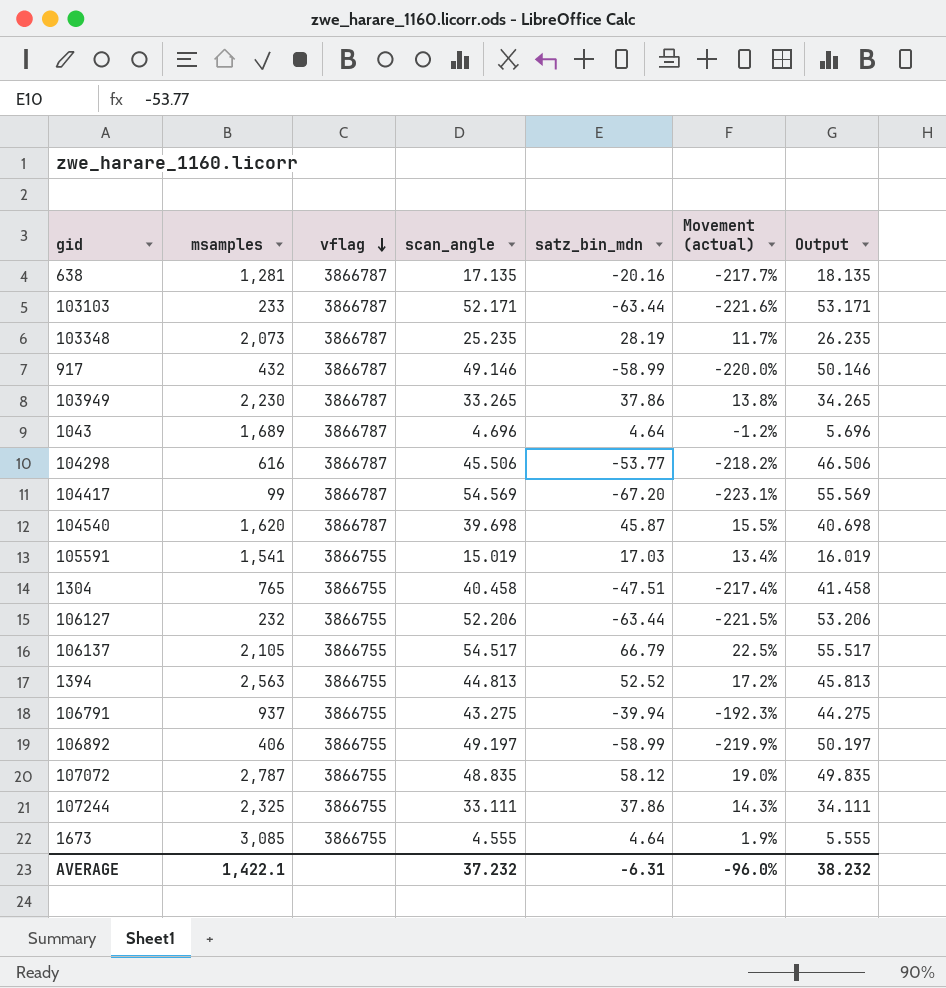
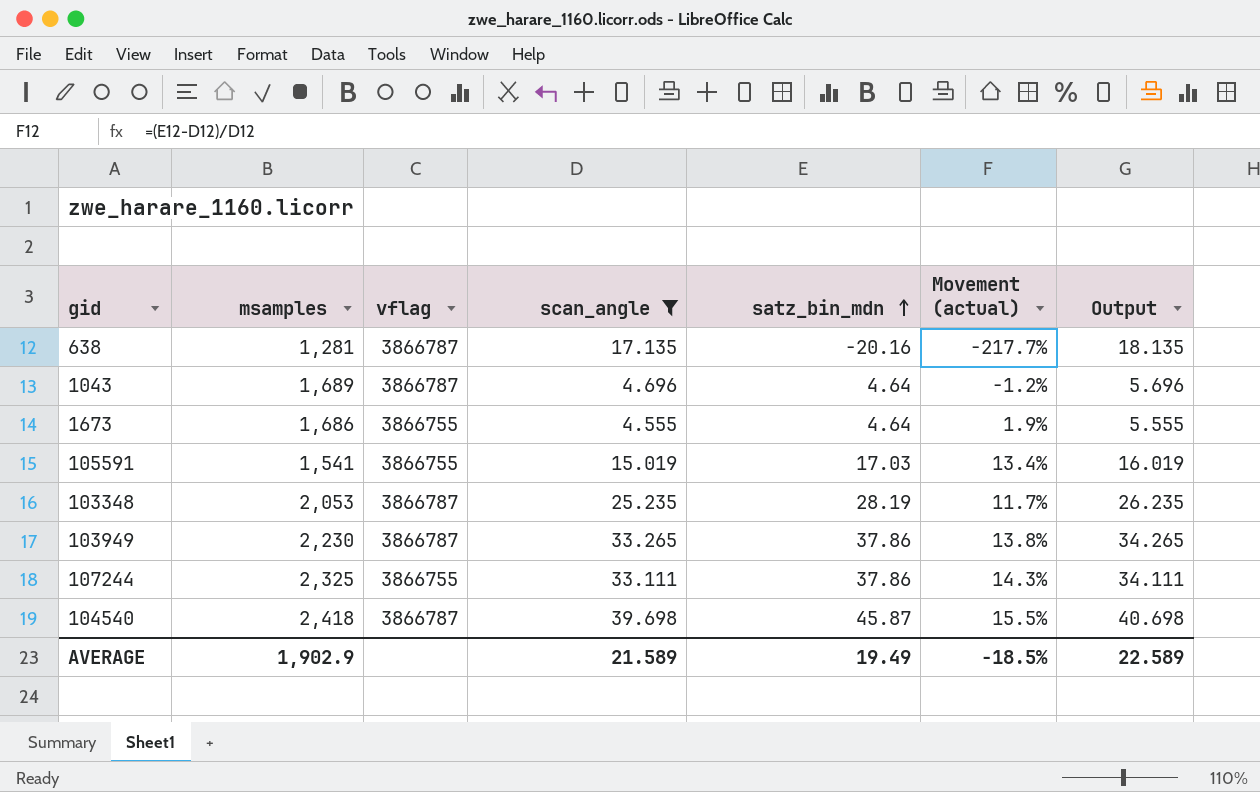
filter: none -> scan_angle <= 39.698
row order: vflag descending -> satz_bin_mdn ascending
1673 | msamples: 3,085 -> 1,686
103348 | msamples: 2,073 -> 2,053
104540 | msamples: 1,620 -> 2,418
AVERAGE | msamples: 1,422.1 -> 1,902.9
AVERAGE | scan_angle: 37.232 -> 21.589
AVERAGE | satz_bin_mdn: -6.31 -> 19.49
AVERAGE | Movement (actual): -96.0% -> -18.5%
AVERAGE | Output: 38.232 -> 22.589

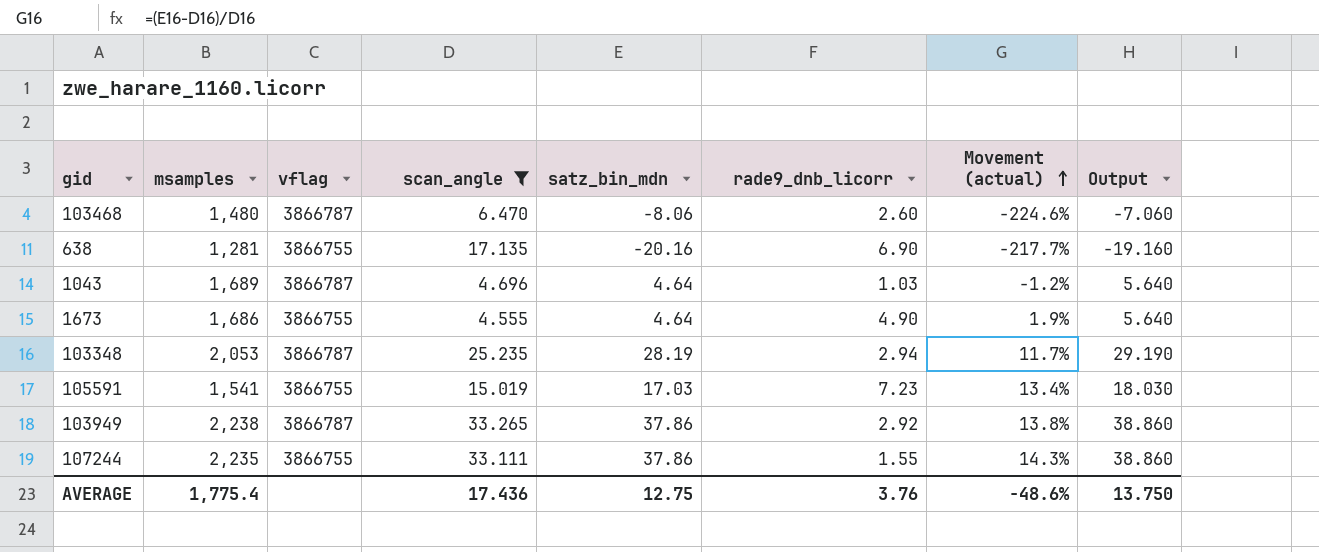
row order: satz_bin_mdn ascending -> Movement (actual) ascending
column rade9_dnb_licorr | position: none -> 6
column Output | formula: [scan_angle] + 1 -> [satz_bin_mdn] + 1
row 104540: 2,418 | 3866787 | 39.698 | 45.87 | 15.5% | 40.698 -> none
row 103468: none -> 1,480 | 3866787 | 6.470 | -8.06 | 2.60 | -224.6% | -7.060
638 | vflag: 3866787 -> 3866755
103949 | msamples: 2,230 -> 2,238
107244 | msamples: 2,325 -> 2,235
AVERAGE | msamples: 1,902.9 -> 1,775.4
AVERAGE | scan_angle: 21.589 -> 17.436
AVERAGE | satz_bin_mdn: 19.49 -> 12.75
AVERAGE | Movement (actual): -18.5% -> -48.6%
AVERAGE | Output: 22.589 -> 13.750

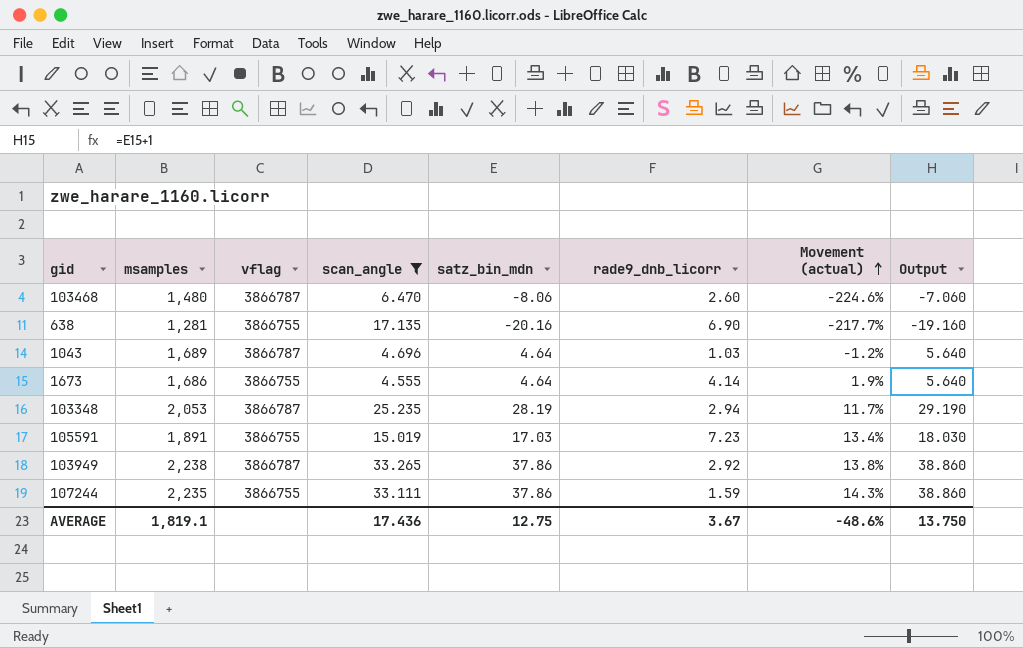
1673 | rade9_dnb_licorr: 4.90 -> 4.14
105591 | msamples: 1,541 -> 1,891
107244 | rade9_dnb_licorr: 1.55 -> 1.59
AVERAGE | msamples: 1,775.4 -> 1,819.1
AVERAGE | rade9_dnb_licorr: 3.76 -> 3.67

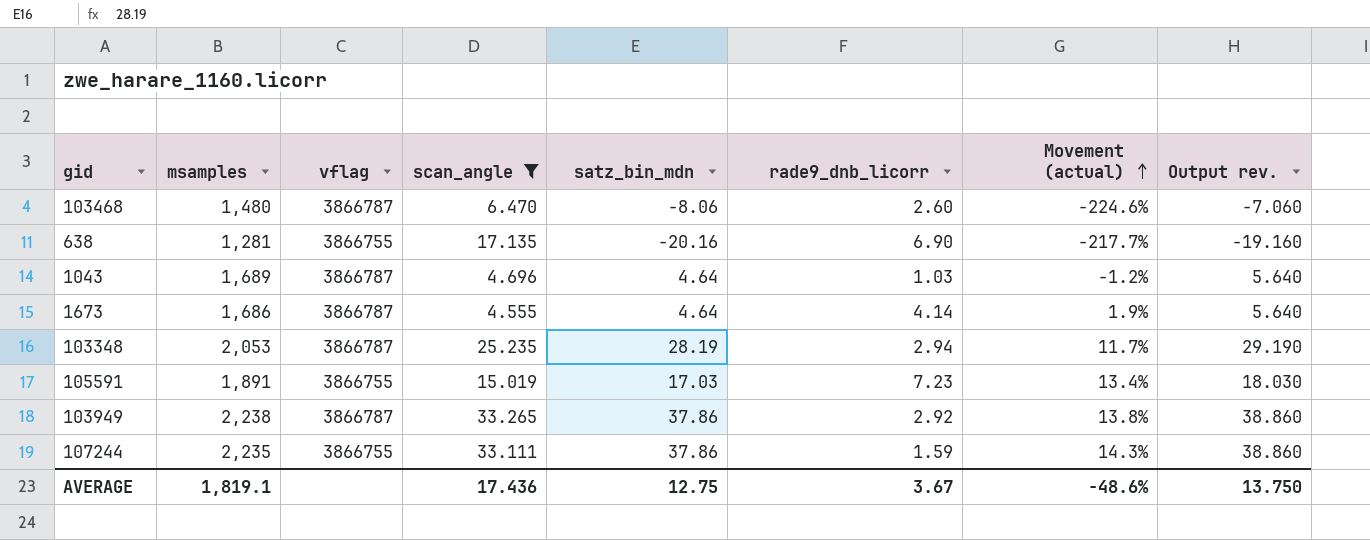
column name: Output -> Output rev.
1673 | vflag: 3866755 -> 3866787

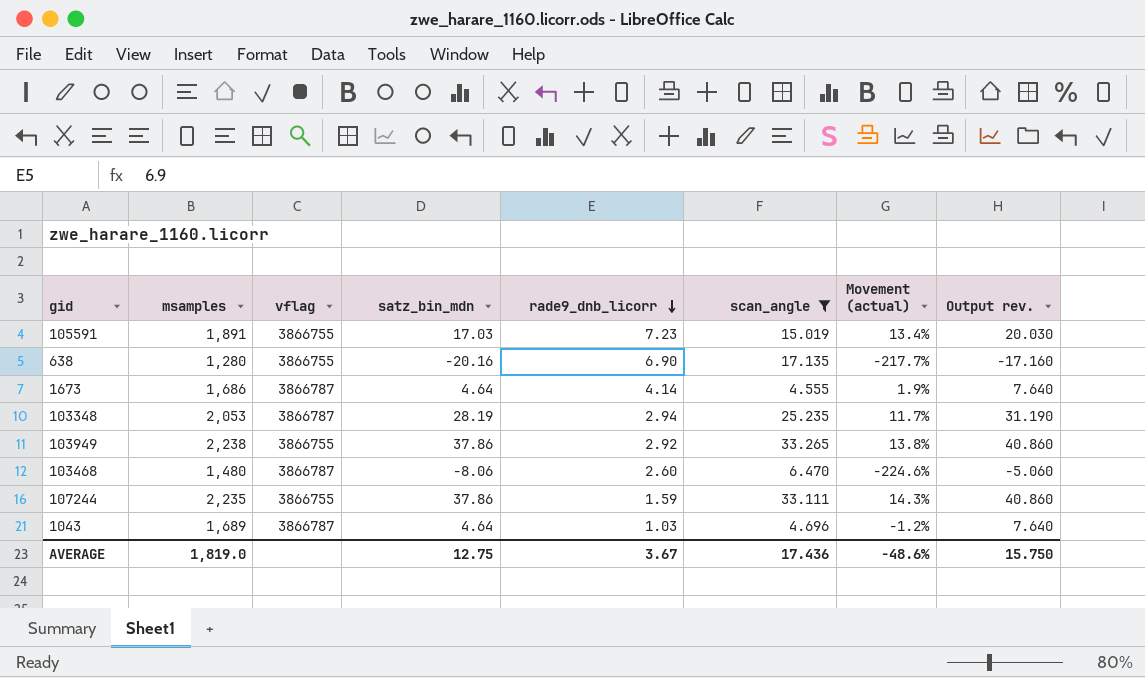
row order: Movement (actual) ascending -> rade9_dnb_licorr descending
column scan_angle | position: 4 -> 6
column Output rev. | formula: [satz_bin_mdn] + 1 -> [satz_bin_mdn] + 3
638 | msamples: 1,281 -> 1,280
103949 | vflag: 3866787 -> 3866755
AVERAGE | msamples: 1,819.1 -> 1,819.0
AVERAGE | Output rev.: 13.750 -> 15.750

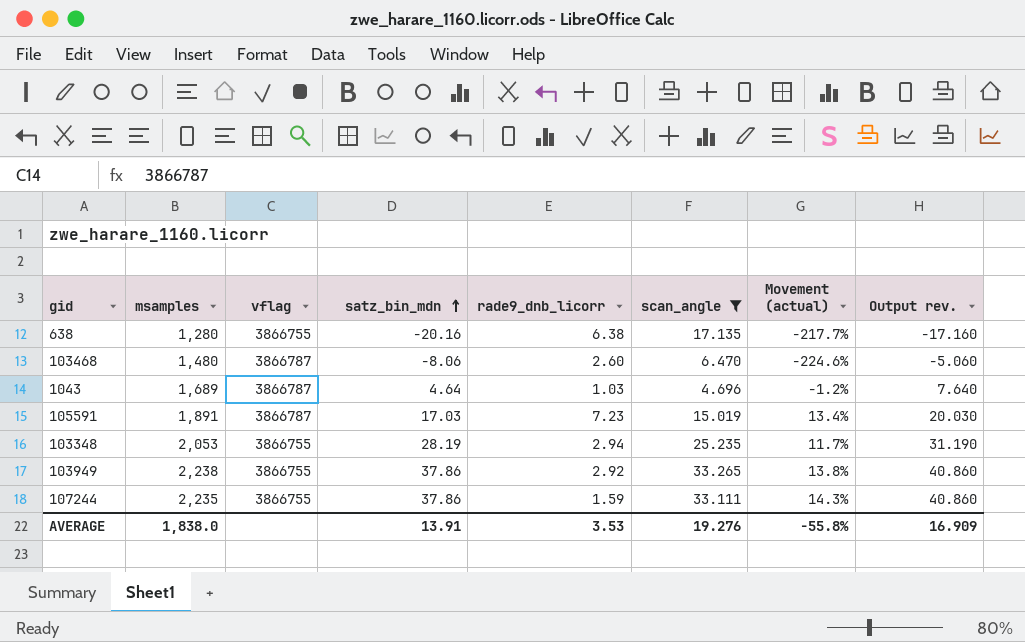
row order: rade9_dnb_licorr descending -> satz_bin_mdn ascending
row 1673: 1,686 | 3866787 | 4.64 | 4.14 | 4.555 | 1.9% | 7.640 -> none
638 | rade9_dnb_licorr: 6.90 -> 6.38
105591 | vflag: 3866755 -> 3866787
103348 | vflag: 3866787 -> 3866755
AVERAGE | msamples: 1,819.0 -> 1,838.0
AVERAGE | satz_bin_mdn: 12.75 -> 13.91
AVERAGE | rade9_dnb_licorr: 3.67 -> 3.53
AVERAGE | scan_angle: 17.436 -> 19.276
AVERAGE | Movement (actual): -48.6% -> -55.8%
AVERAGE | Output rev.: 15.750 -> 16.909

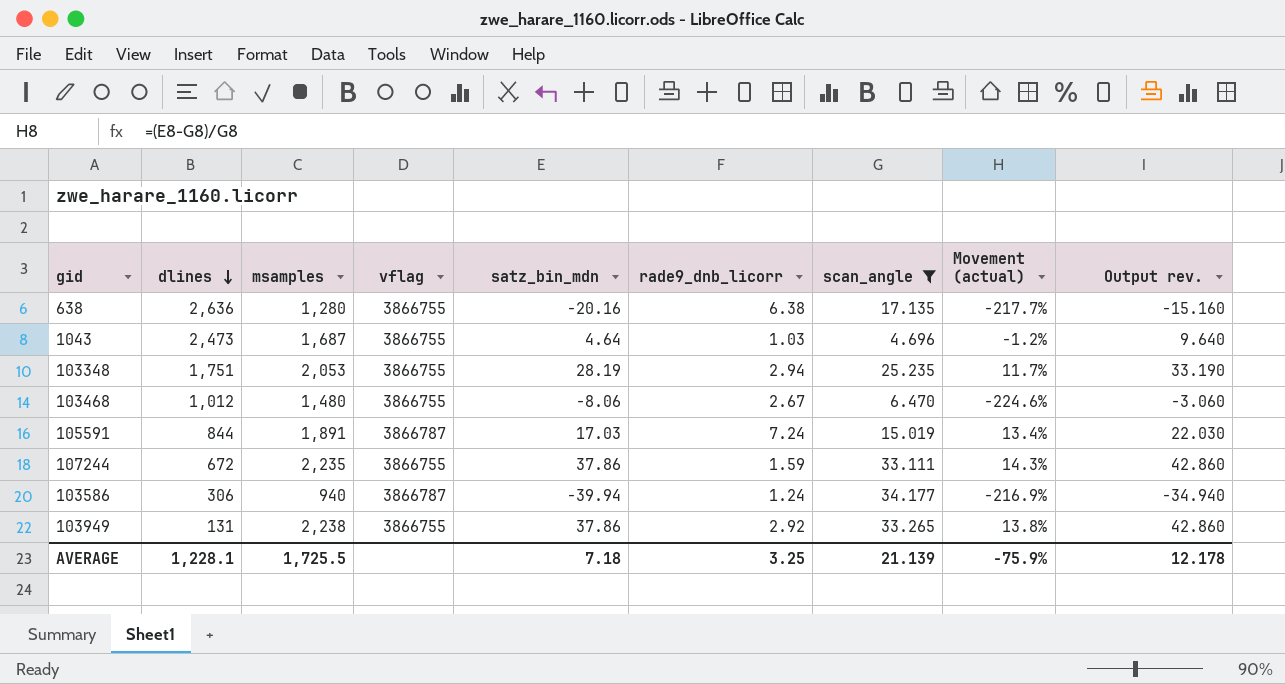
row order: satz_bin_mdn ascending -> dlines descending
column dlines | position: none -> 2
column Output rev. | formula: [satz_bin_mdn] + 3 -> [satz_bin_mdn] + 5
1043 | msamples: 1,689 -> 1,687
1043 | vflag: 3866787 -> 3866755
103468 | vflag: 3866787 -> 3866755
103468 | rade9_dnb_licorr: 2.60 -> 2.67
105591 | rade9_dnb_licorr: 7.23 -> 7.24
row 103586: none -> 306 | 940 | 3866787 | -39.94 | 1.24 | 34.177 | -216.9% | -34.940
AVERAGE | msamples: 1,838.0 -> 1,725.5
AVERAGE | satz_bin_mdn: 13.91 -> 7.18
AVERAGE | rade9_dnb_licorr: 3.53 -> 3.25
AVERAGE | scan_angle: 19.276 -> 21.139
AVERAGE | Movement (actual): -55.8% -> -75.9%
AVERAGE | Output rev.: 16.909 -> 12.178

